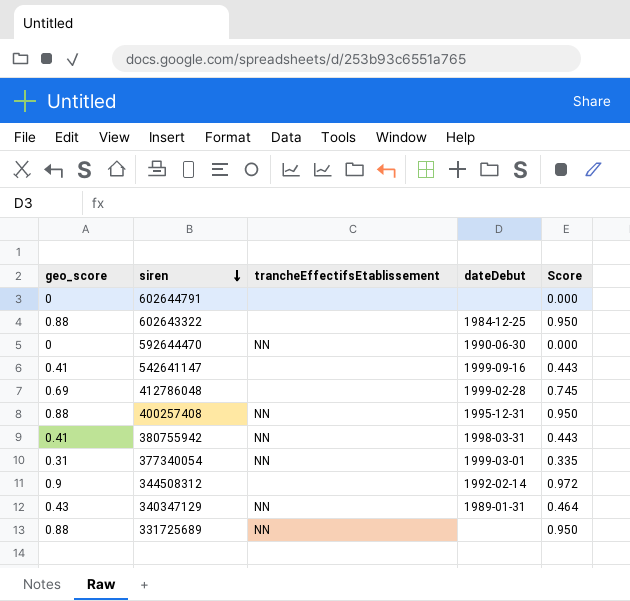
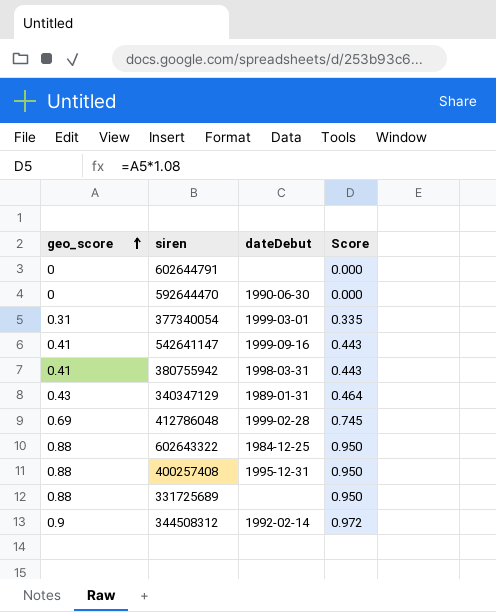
row order: siren descending -> geo_score ascending
column trancheEffectifsEtablissement | position: 3 -> none

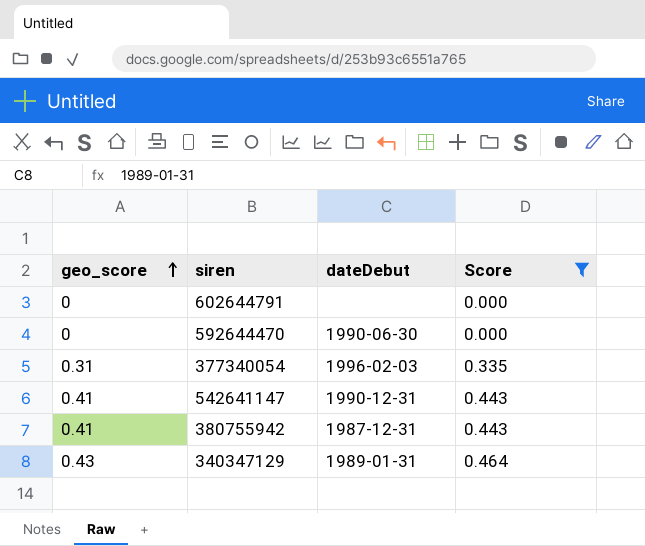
filter: none -> Score <= 0.464
377340054 | dateDebut: 1999-03-01 -> 1996-02-03
542641147 | dateDebut: 1999-09-16 -> 1990-12-31
380755942 | dateDebut: 1998-03-31 -> 1987-12-31

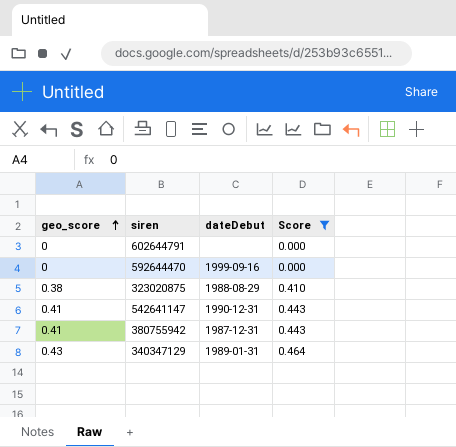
row 377340054: 0.31 | 1996-02-03 | 0.335 -> none
592644470 | dateDebut: 1990-06-30 -> 1999-09-16
row 323020875: none -> 0.38 | 1988-08-29 | 0.410

